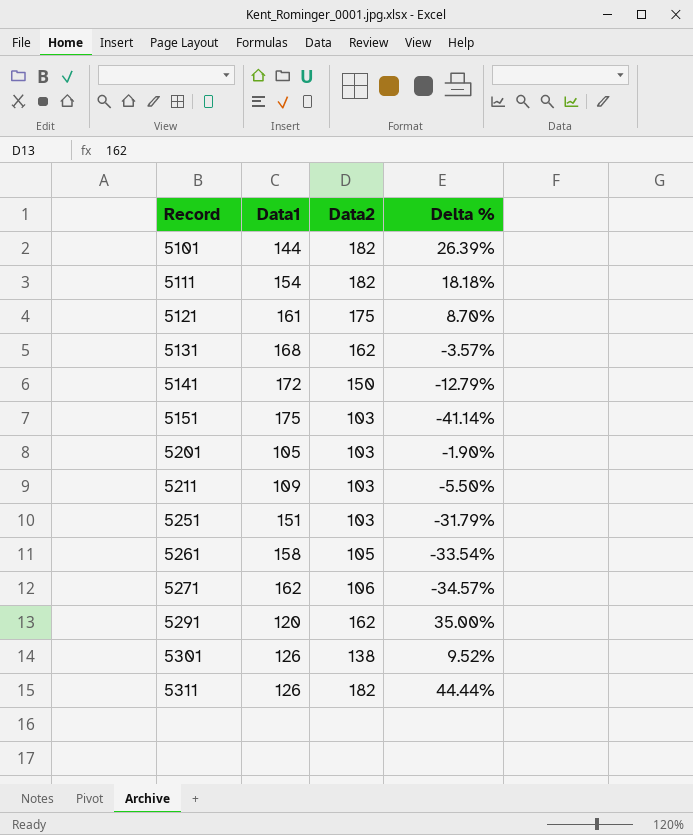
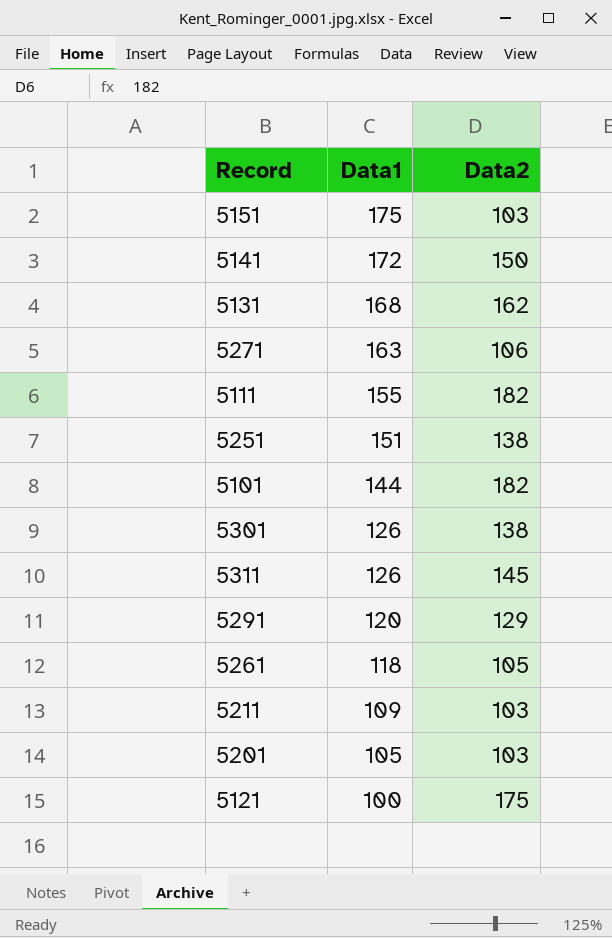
row order: Record ascending -> Data1 descending
column Delta % | formula: ([Data2] - [Data1]) / [Data1] -> none
5271 | Data1: 162 -> 163
5111 | Data1: 154 -> 155
5251 | Data2: 103 -> 138
5311 | Data2: 182 -> 145
5291 | Data2: 162 -> 129
5261 | Data1: 158 -> 118
5121 | Data1: 161 -> 100

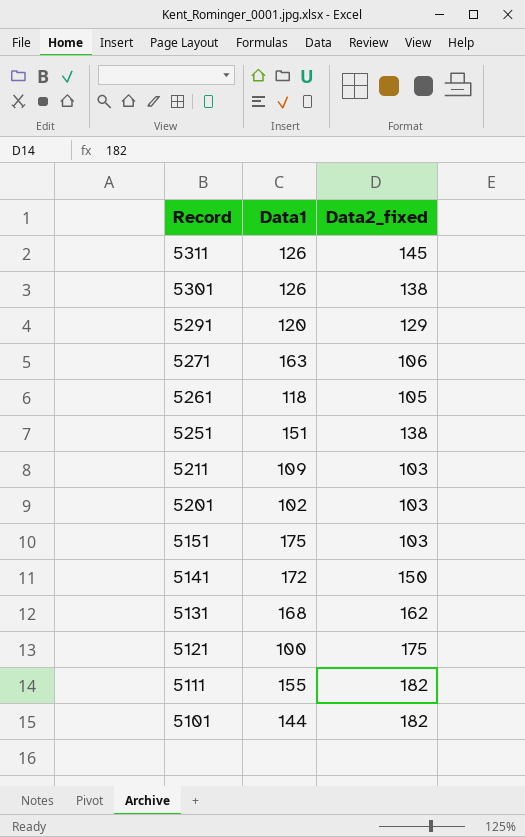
row order: Data1 descending -> Record descending
column name: Data2 -> Data2_fixed
5201 | Data1: 105 -> 102

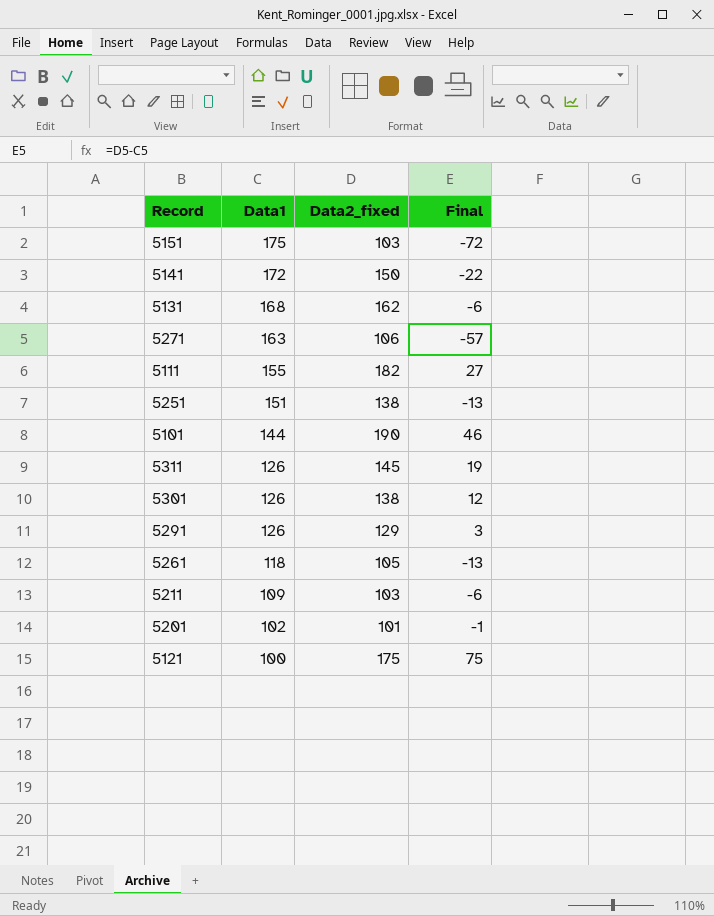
row order: Record descending -> Data1 descending
column Final | formula: none -> [Data2_fixed] - [Data1]
5101 | Data2_fixed: 182 -> 190
5291 | Data1: 120 -> 126
5201 | Data2_fixed: 103 -> 101

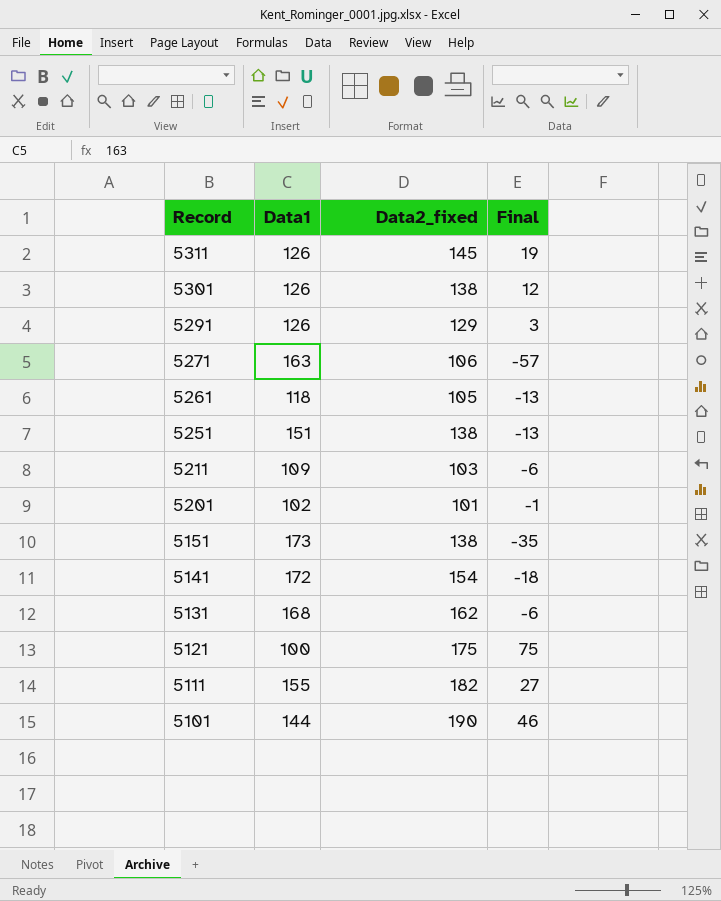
row order: Data1 descending -> Record descending
5151 | Data1: 175 -> 173
5151 | Data2_fixed: 103 -> 138
5151 | Final: -72 -> -35
5141 | Data2_fixed: 150 -> 154
5141 | Final: -22 -> -18

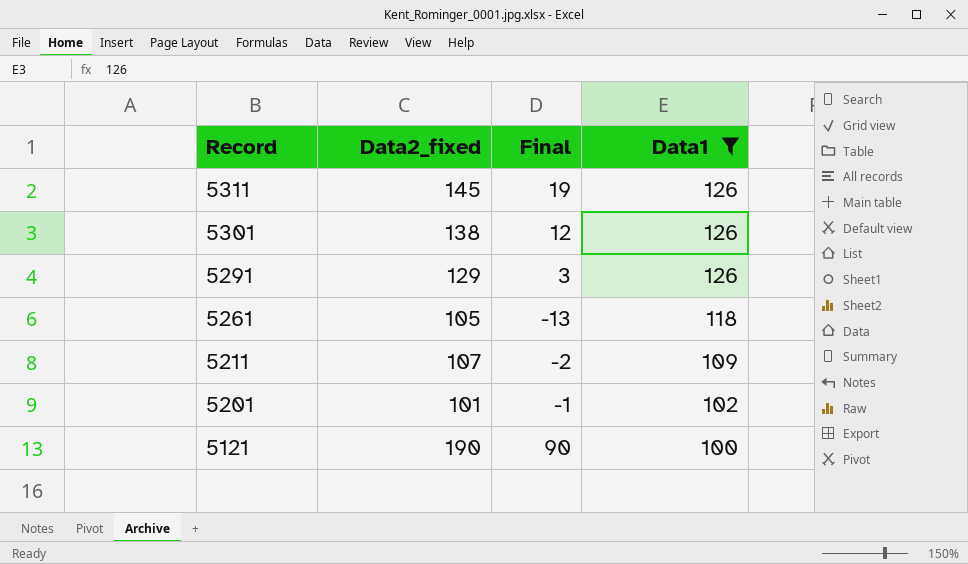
filter: none -> Data1 <= 126
column Data1 | position: 2 -> 4
5211 | Data2_fixed: 103 -> 107
5211 | Final: -6 -> -2
5121 | Data2_fixed: 175 -> 190
5121 | Final: 75 -> 90

